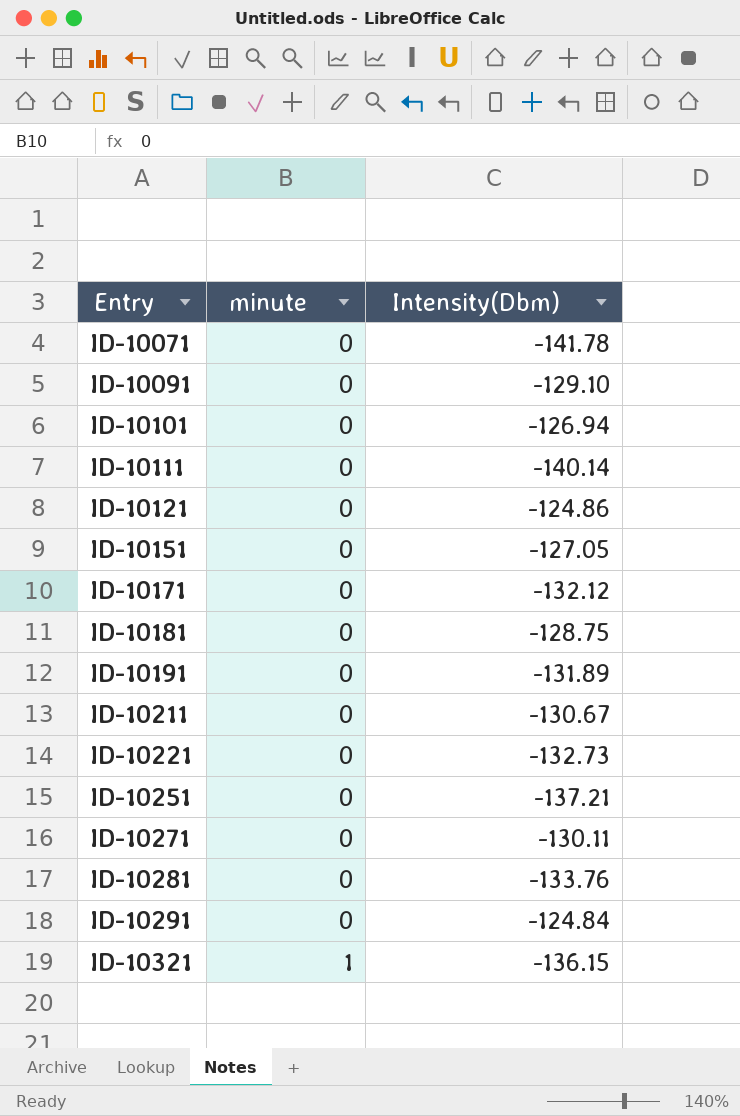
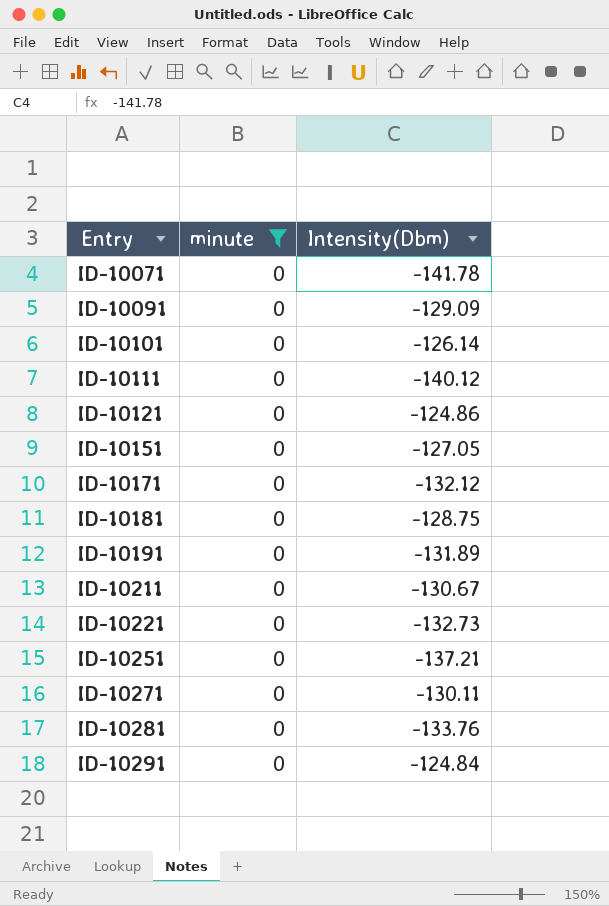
filter: none -> minute = 0
ID-10091 | Intensity(Dbm): -129.10 -> -129.09
ID-10101 | Intensity(Dbm): -126.94 -> -126.14
ID-10111 | Intensity(Dbm): -140.14 -> -140.12

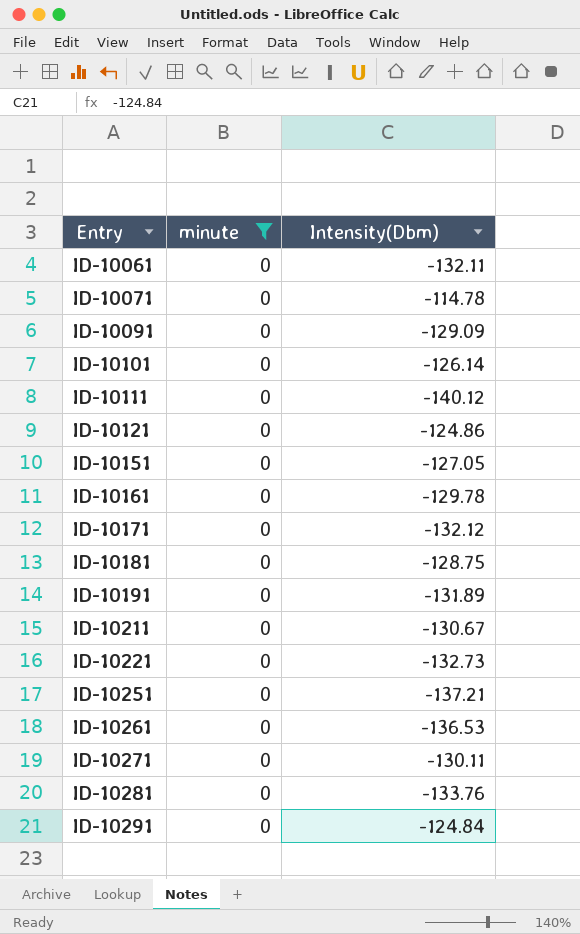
row ID-10061: none -> 0 | -132.11
ID-10071 | Intensity(Dbm): -141.78 -> -114.78
row ID-10161: none -> 0 | -129.78
row ID-10261: none -> 0 | -136.53

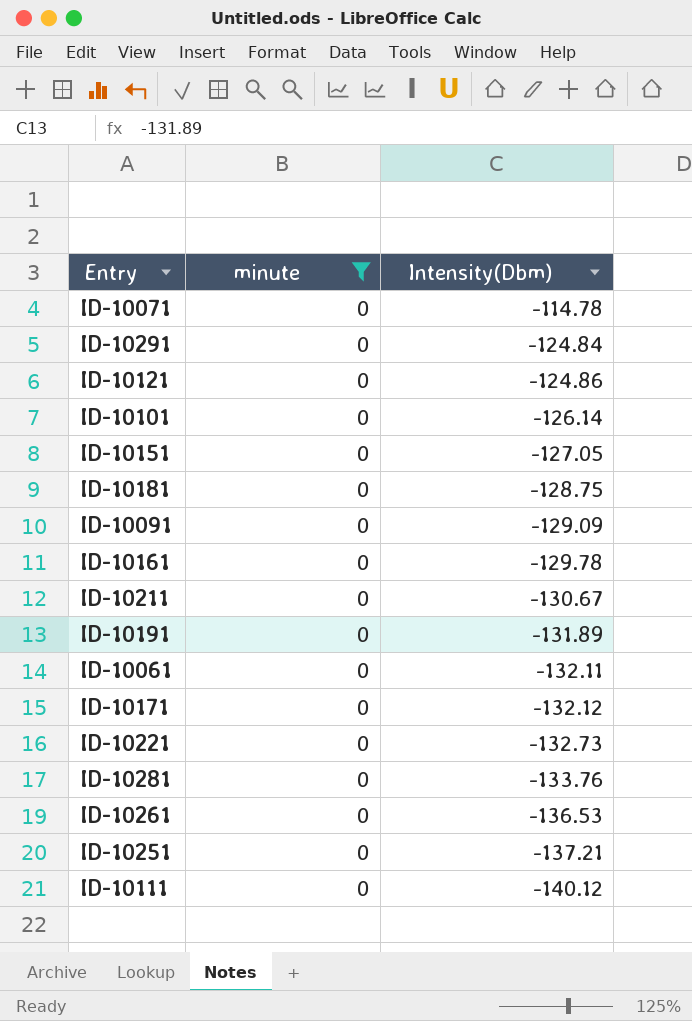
row order: Entry ascending -> Intensity(Dbm) descending
row ID-10271: 0 | -130.11 -> none

